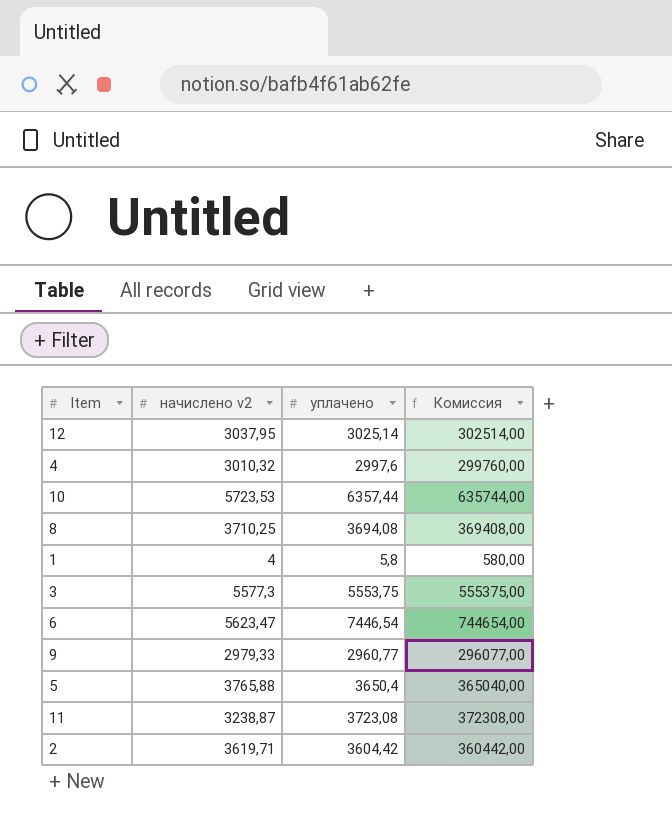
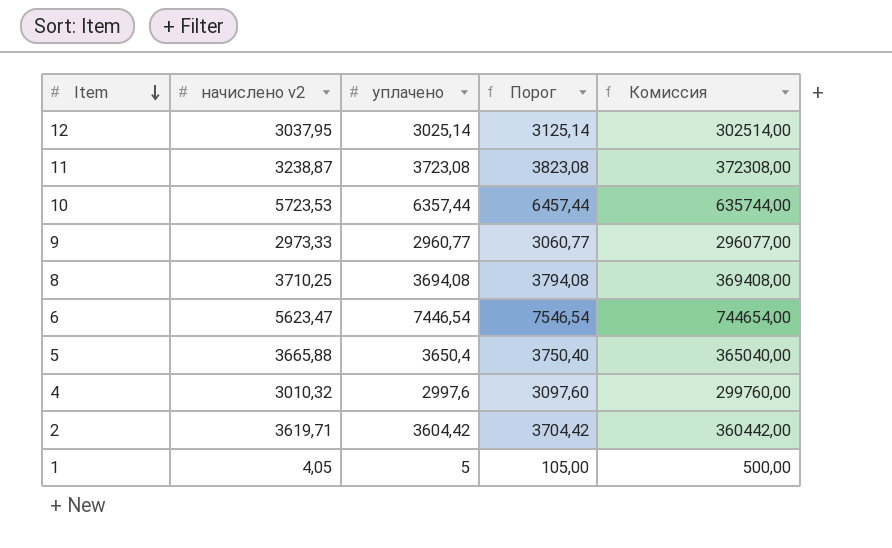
row order: none -> Item descending
column Порог | formula: none -> [уплачено] + 100
row 3: 5577,3 | 5553,75 | 555375,00 -> none
9 | начислено v2: 2979,33 -> 2973,33
5 | начислено v2: 3765,88 -> 3665,88
1 | начислено v2: 4 -> 4,05
1 | уплачено: 5,8 -> 5
1 | Комиссия: 580,00 -> 500,00

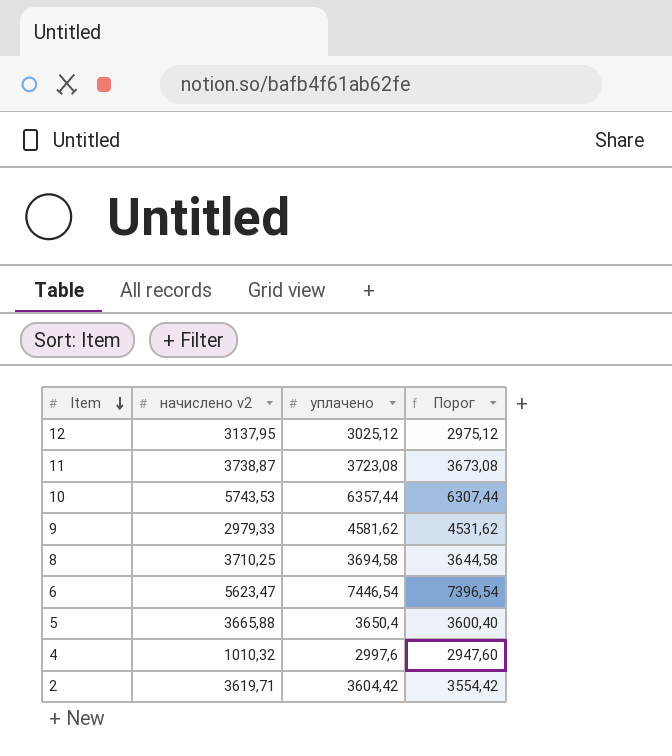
column Комиссия | formula: [уплачено] * 100 -> none
column Порог | formula: [уплачено] + 100 -> [уплачено] - 50
row 1: 4,05 | 5 | 105,00 | 500,00 -> none
12 | начислено v2: 3037,95 -> 3137,95
12 | уплачено: 3025,14 -> 3025,12
11 | начислено v2: 3238,87 -> 3738,87
10 | начислено v2: 5723,53 -> 5743,53
9 | начислено v2: 2973,33 -> 2979,33
9 | уплачено: 2960,77 -> 4581,62
8 | уплачено: 3694,08 -> 3694,58
4 | начислено v2: 3010,32 -> 1010,32

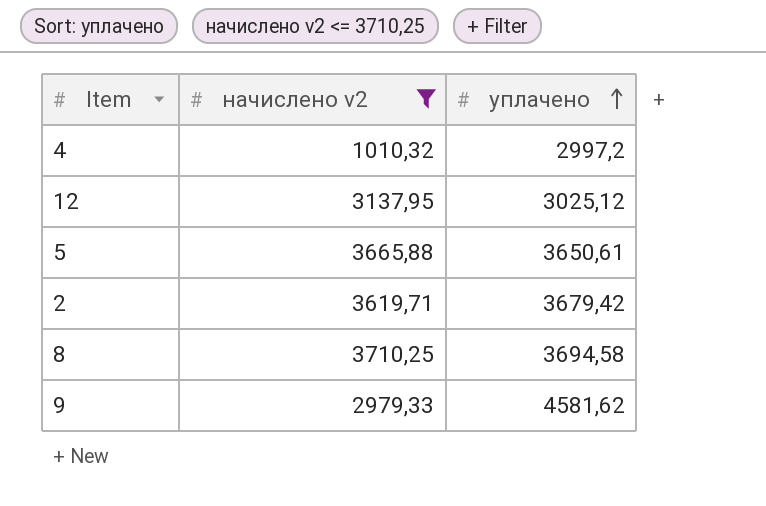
filter: none -> начислено v2 <= 3710,25
row order: Item descending -> уплачено ascending
column Порог | formula: [уплачено] - 50 -> none
4 | уплачено: 2997,6 -> 2997,2
5 | уплачено: 3650,4 -> 3650,61
2 | уплачено: 3604,42 -> 3679,42

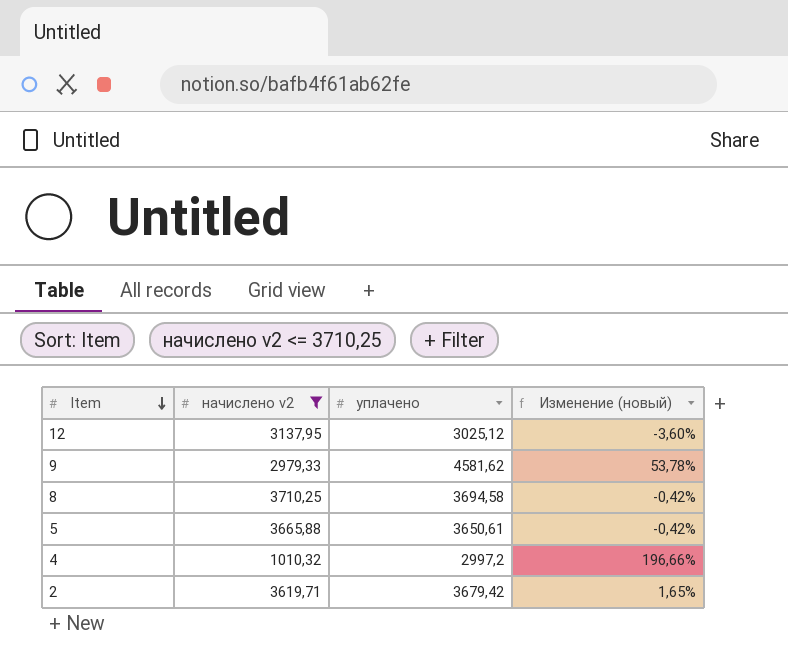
row order: уплачено ascending -> Item descending
column Изменение (новый) | formula: none -> ([уплачено] - [начислено v2]) / [начислено v2]

